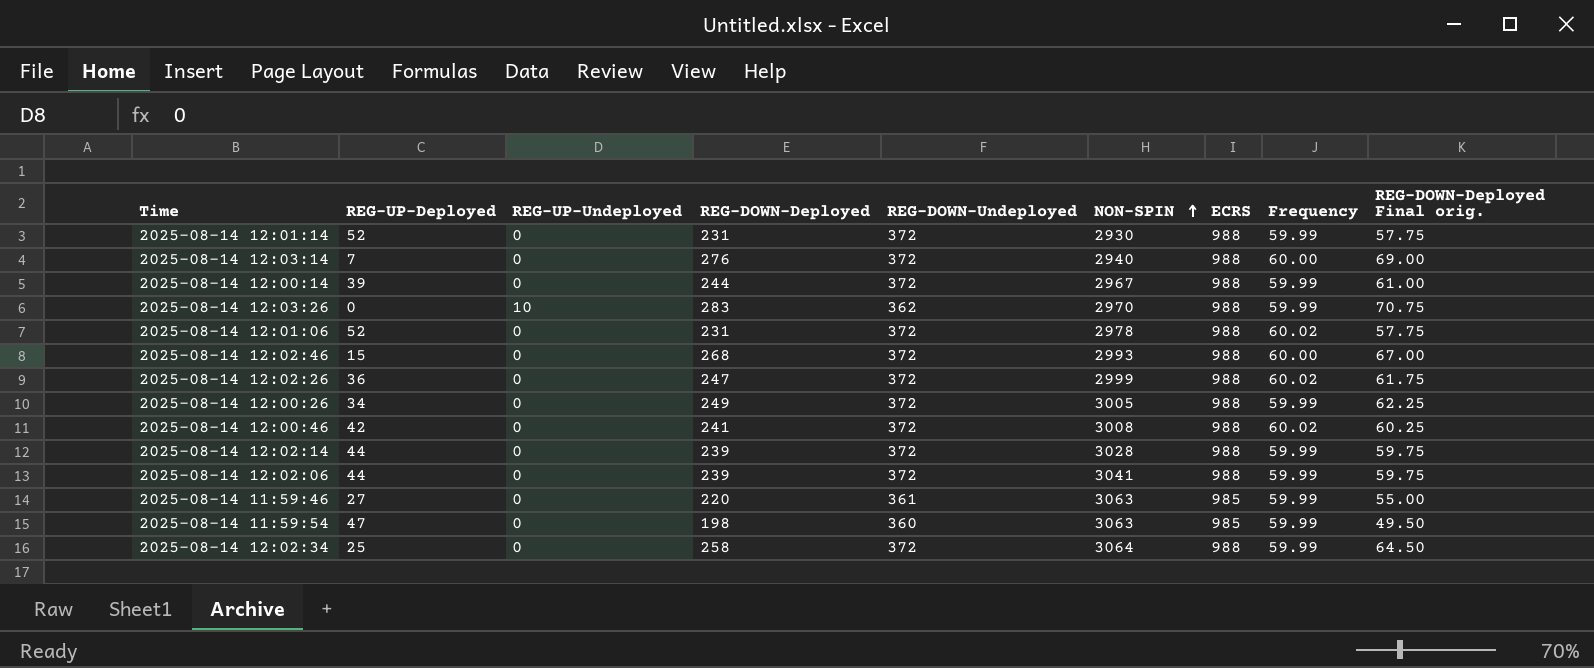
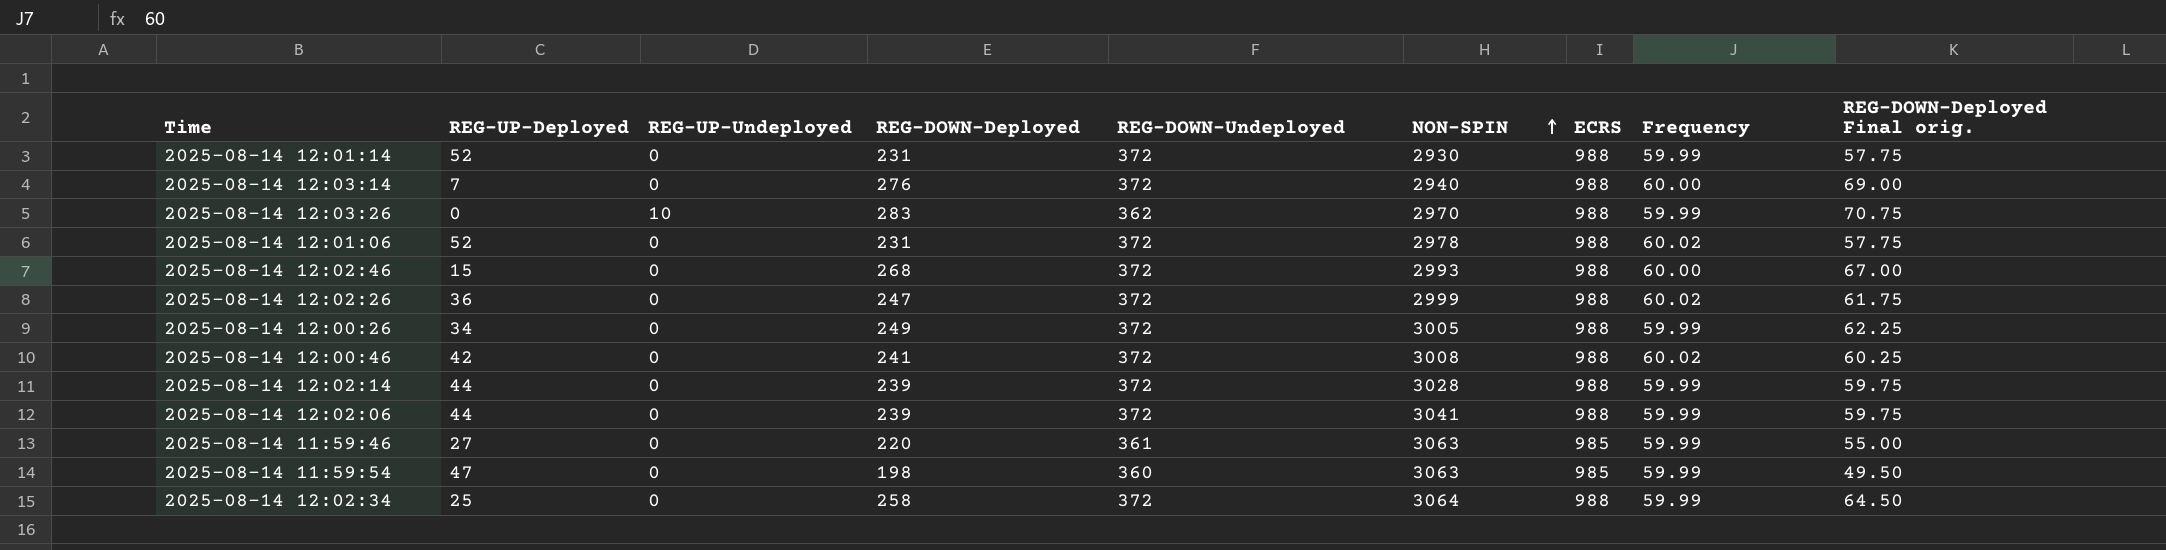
row 2025-08-14 12:00:14: 39 | 0 | 244 | 372 | 2967 | 988 | 59.99 | 61.00 -> none

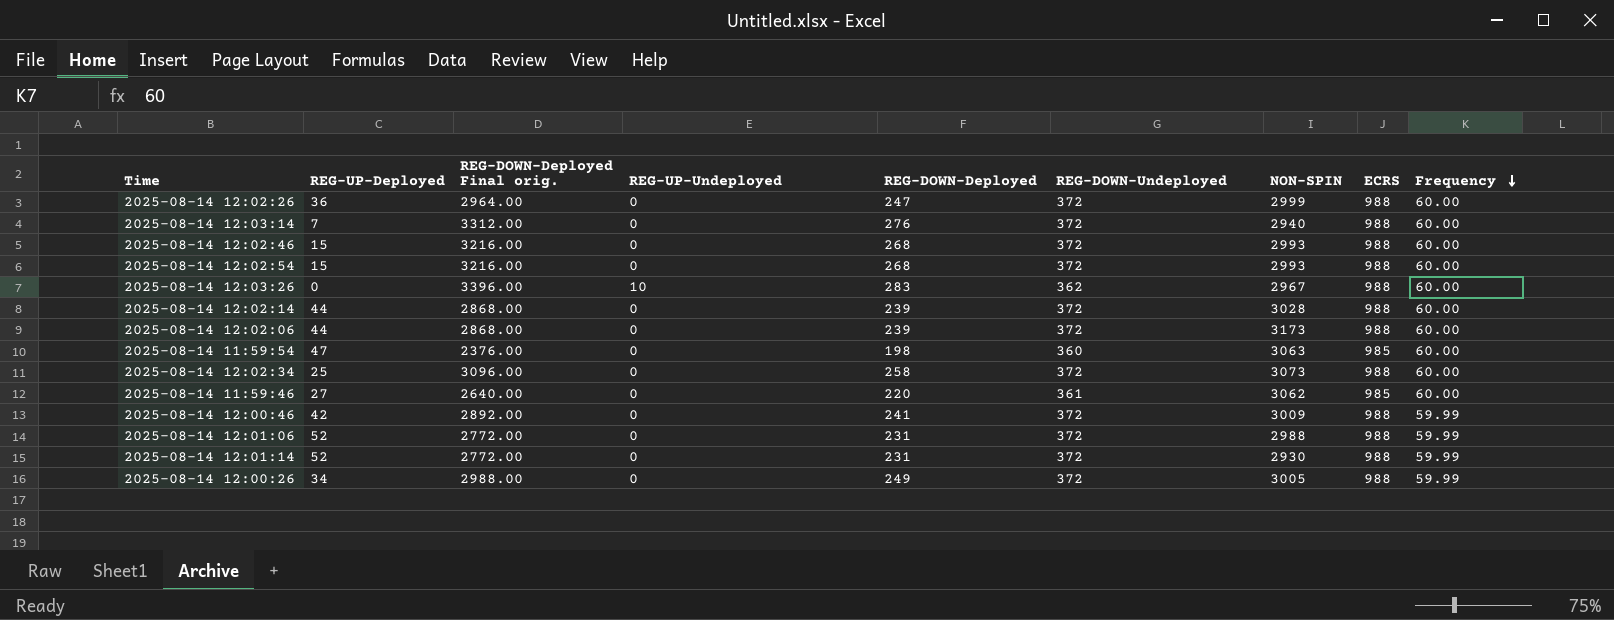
row order: NON-SPIN ascending -> Frequency descending
column REG-DOWN-Deployed Final orig. | formula: [REG-DOWN-Deployed] * 0.25 -> [REG-DOWN-Deployed] * 12
column REG-DOWN-Deployed Final orig. | position: 9 -> 3
2025-08-14 12:02:26 | Frequency: 60.02 -> 60.00
row 2025-08-14 12:02:54: none -> 15 | 3216.00 | 0 | 268 | 372 | 2993 | 988 | 60.00
2025-08-14 12:03:26 | NON-SPIN: 2970 -> 2967
2025-08-14 12:03:26 | Frequency: 59.99 -> 60.00
2025-08-14 12:02:14 | Frequency: 59.99 -> 60.00
2025-08-14 12:02:06 | NON-SPIN: 3041 -> 3173
2025-08-14 12:02:06 | Frequency: 59.99 -> 60.00
2025-08-14 11:59:54 | Frequency: 59.99 -> 60.00
2025-08-14 12:02:34 | NON-SPIN: 3064 -> 3073
2025-08-14 12:02:34 | Frequency: 59.99 -> 60.00
2025-08-14 11:59:46 | NON-SPIN: 3063 -> 3062
2025-08-14 11:59:46 | Frequency: 59.99 -> 60.00
2025-08-14 12:00:46 | NON-SPIN: 3008 -> 3009
2025-08-14 12:00:46 | Frequency: 60.02 -> 59.99
2025-08-14 12:01:06 | NON-SPIN: 2978 -> 2988
2025-08-14 12:01:06 | Frequency: 60.02 -> 59.99

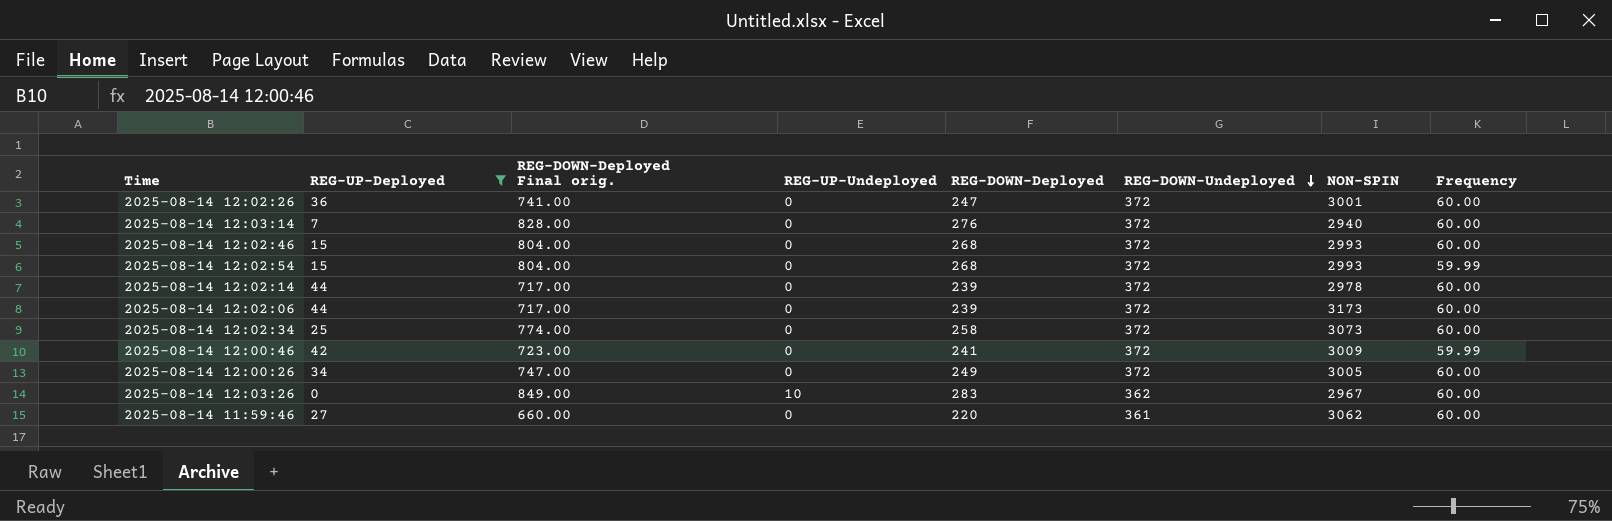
filter: none -> REG-UP-Deployed <= 44
row order: Frequency descending -> REG-DOWN-Undeployed descending
column ECRS | position: 8 -> none
column REG-DOWN-Deployed Final orig. | formula: [REG-DOWN-Deployed] * 12 -> [REG-DOWN-Deployed] * 3
2025-08-14 12:02:26 | NON-SPIN: 2999 -> 3001
2025-08-14 12:02:54 | Frequency: 60.00 -> 59.99
2025-08-14 12:02:14 | NON-SPIN: 3028 -> 2978
2025-08-14 12:00:26 | Frequency: 59.99 -> 60.00

